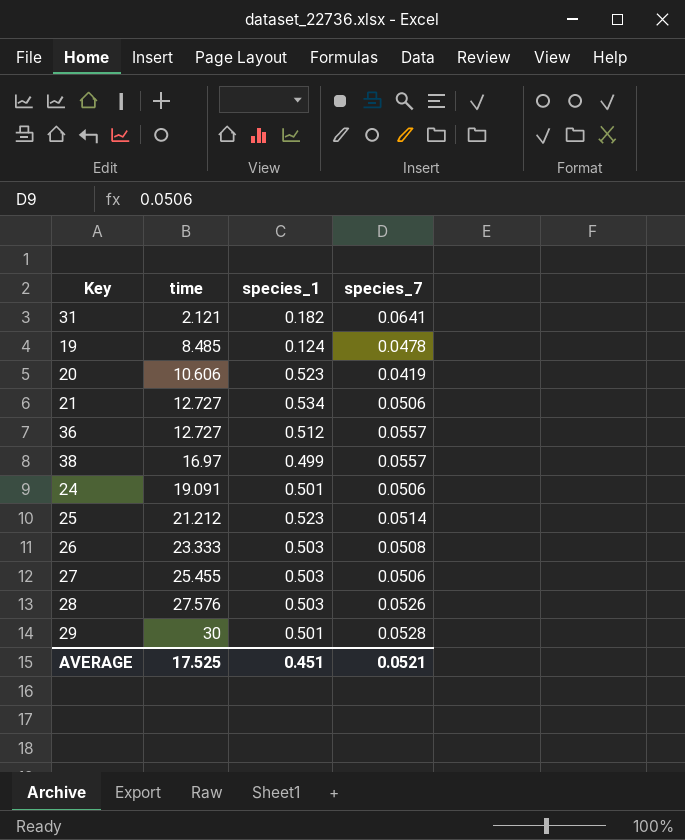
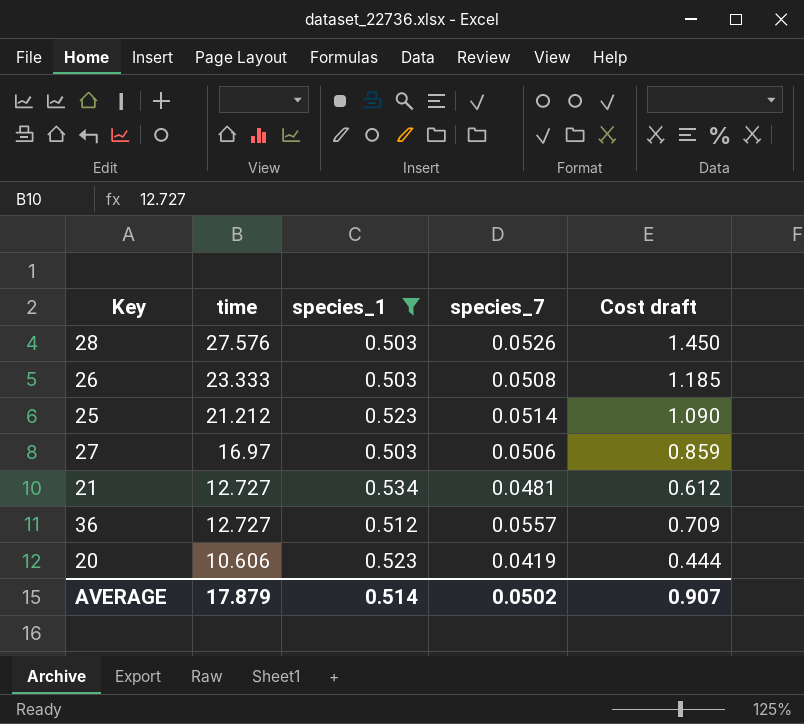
filter: none -> species_1 >= 0.503
row order: time ascending -> time descending
column Cost draft | formula: none -> [time] * [species_7]
27 | time: 25.455 -> 16.97
21 | species_7: 0.0506 -> 0.0481
AVERAGE | time: 17.525 -> 17.879
AVERAGE | species_1: 0.451 -> 0.514
AVERAGE | species_7: 0.0521 -> 0.0502

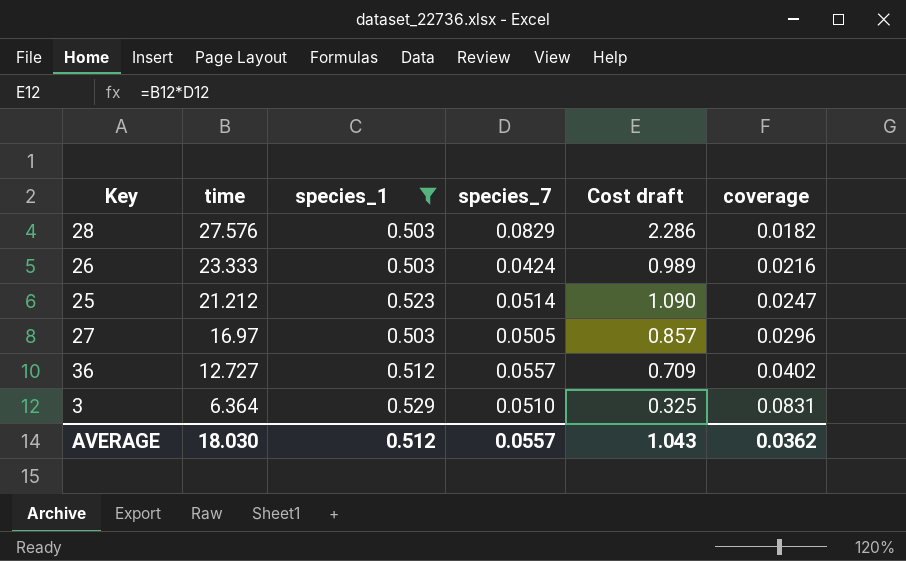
column coverage | formula: none -> [species_1] / [time]
row 21: 12.727 | 0.534 | 0.0481 | 0.612 -> none
row 20: 10.606 | 0.523 | 0.0419 | 0.444 -> none
28 | species_7: 0.0526 -> 0.0829
28 | Cost draft: 1.450 -> 2.286
26 | species_7: 0.0508 -> 0.0424
26 | Cost draft: 1.185 -> 0.989
27 | species_7: 0.0506 -> 0.0505
27 | Cost draft: 0.859 -> 0.857
row 3: none -> 6.364 | 0.529 | 0.0510 | 0.325 | 0.0831
AVERAGE | time: 17.879 -> 18.030
AVERAGE | species_1: 0.514 -> 0.512
AVERAGE | species_7: 0.0502 -> 0.0557
AVERAGE | Cost draft: 0.907 -> 1.043

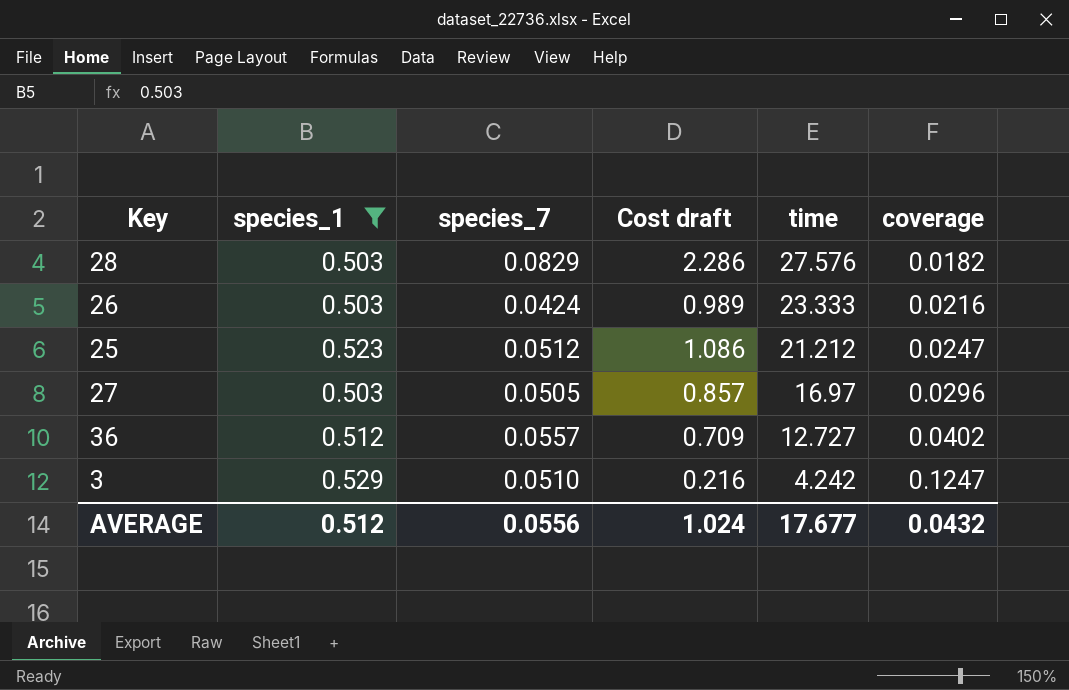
column time | position: 2 -> 5
25 | species_7: 0.0514 -> 0.0512
25 | Cost draft: 1.090 -> 1.086
3 | Cost draft: 0.325 -> 0.216
3 | time: 6.364 -> 4.242
3 | coverage: 0.0831 -> 0.1247
AVERAGE | species_7: 0.0557 -> 0.0556
AVERAGE | Cost draft: 1.043 -> 1.024
AVERAGE | time: 18.030 -> 17.677
AVERAGE | coverage: 0.0362 -> 0.0432

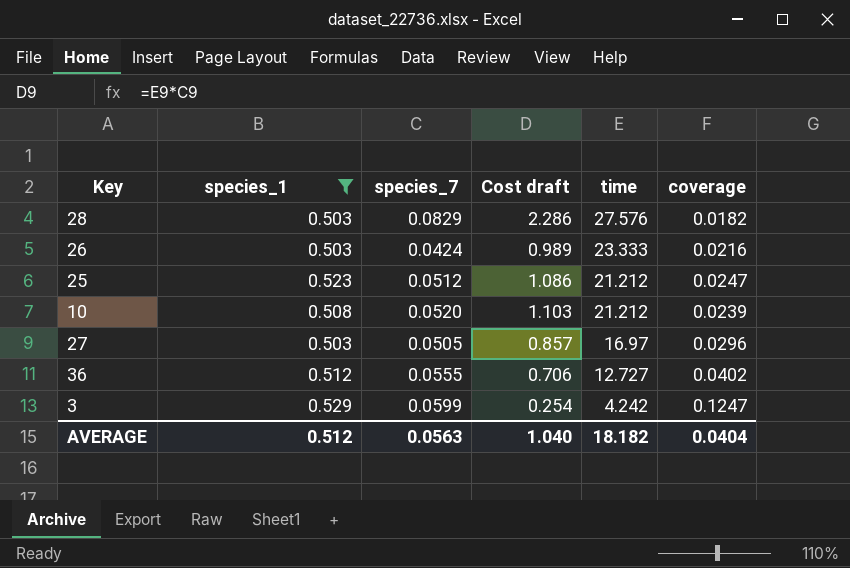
row 10: none -> 0.508 | 0.0520 | 1.103 | 21.212 | 0.0239
36 | species_7: 0.0557 -> 0.0555
36 | Cost draft: 0.709 -> 0.706
3 | species_7: 0.0510 -> 0.0599
3 | Cost draft: 0.216 -> 0.254
AVERAGE | species_7: 0.0556 -> 0.0563
AVERAGE | Cost draft: 1.024 -> 1.040
AVERAGE | time: 17.677 -> 18.182
AVERAGE | coverage: 0.0432 -> 0.0404

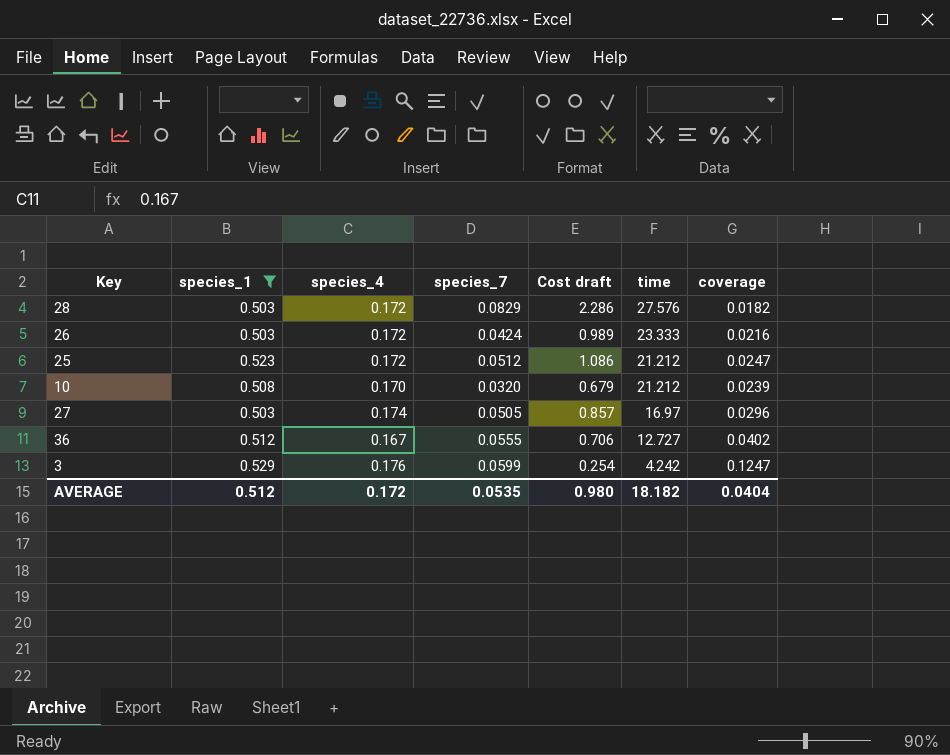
column species_4 | position: none -> 3
10 | species_7: 0.0520 -> 0.0320
10 | Cost draft: 1.103 -> 0.679
AVERAGE | species_7: 0.0563 -> 0.0535
AVERAGE | Cost draft: 1.040 -> 0.980

